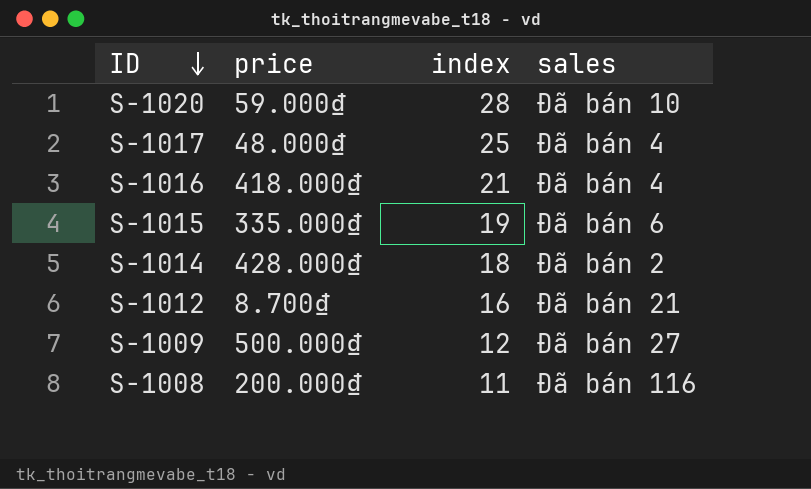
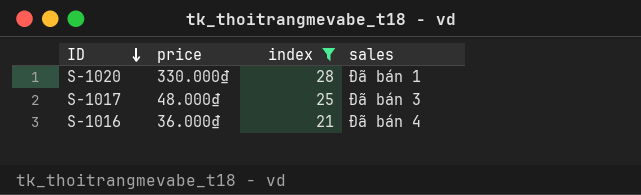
filter: none -> index >= 21
S-1020 | price: 59.000₫ -> 330.000₫
S-1020 | sales: Đã bán 10 -> Đã bán 1
S-1017 | sales: Đã bán 4 -> Đã bán 3
S-1016 | price: 418.000₫ -> 36.000₫

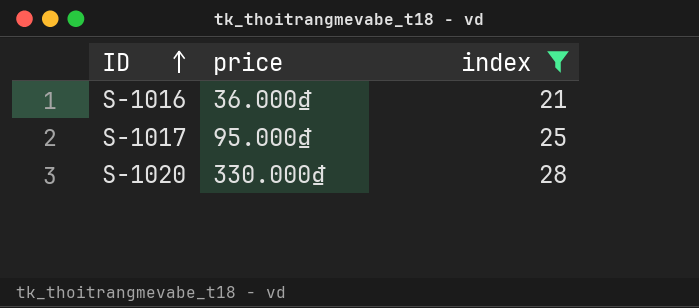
row order: ID descending -> ID ascending
column sales | position: 4 -> none
S-1017 | price: 48.000₫ -> 95.000₫

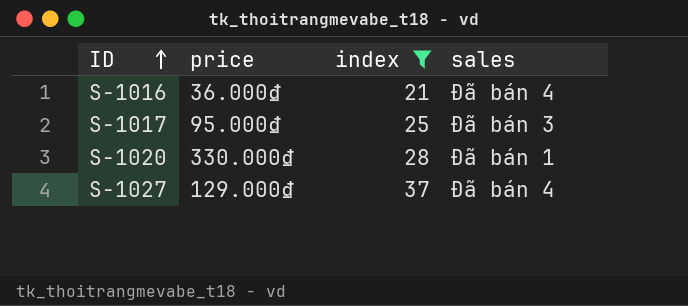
column sales | position: none -> 4
row S-1027: none -> 129.000₫ | 37 | Đã bán 4

